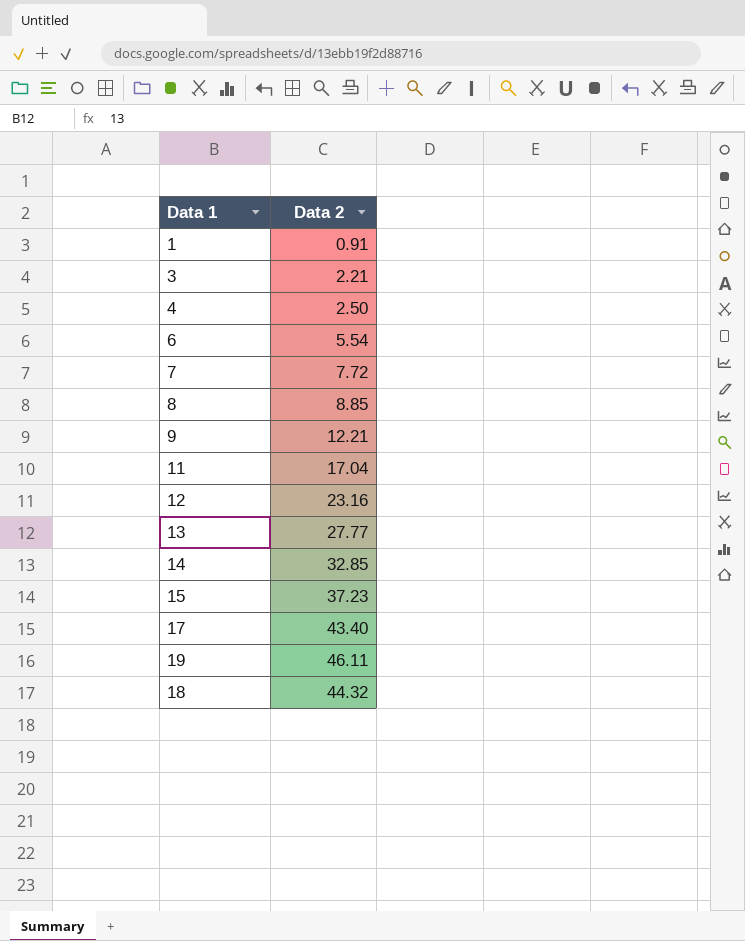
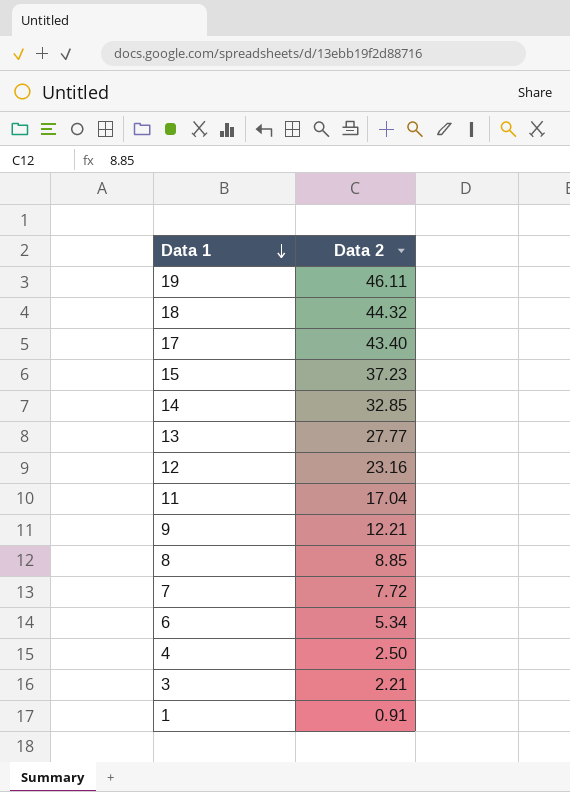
row order: none -> Data 1 descending
6 | Data 2: 5.54 -> 5.34

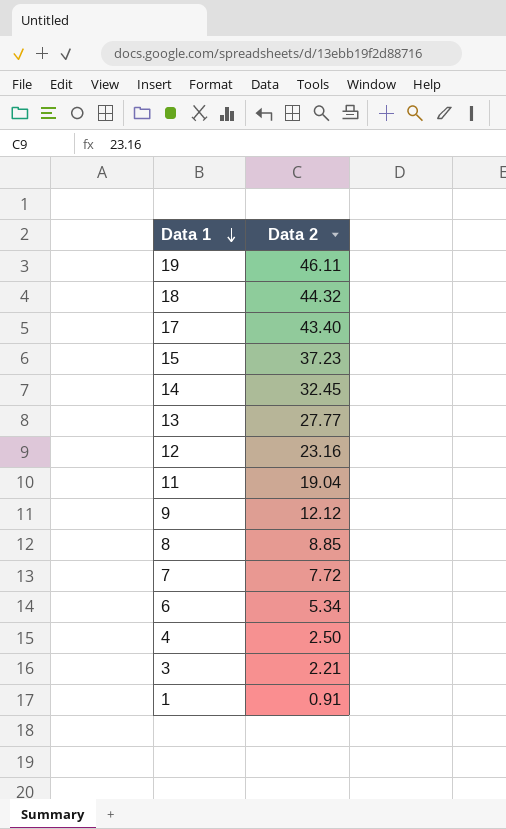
14 | Data 2: 32.85 -> 32.45
11 | Data 2: 17.04 -> 19.04
9 | Data 2: 12.21 -> 12.12

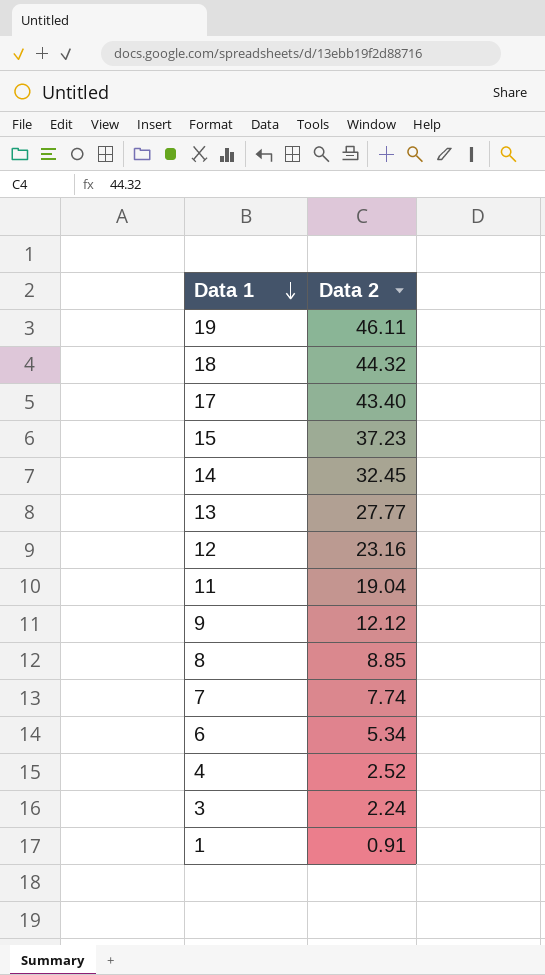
7 | Data 2: 7.72 -> 7.74
4 | Data 2: 2.50 -> 2.52
3 | Data 2: 2.21 -> 2.24

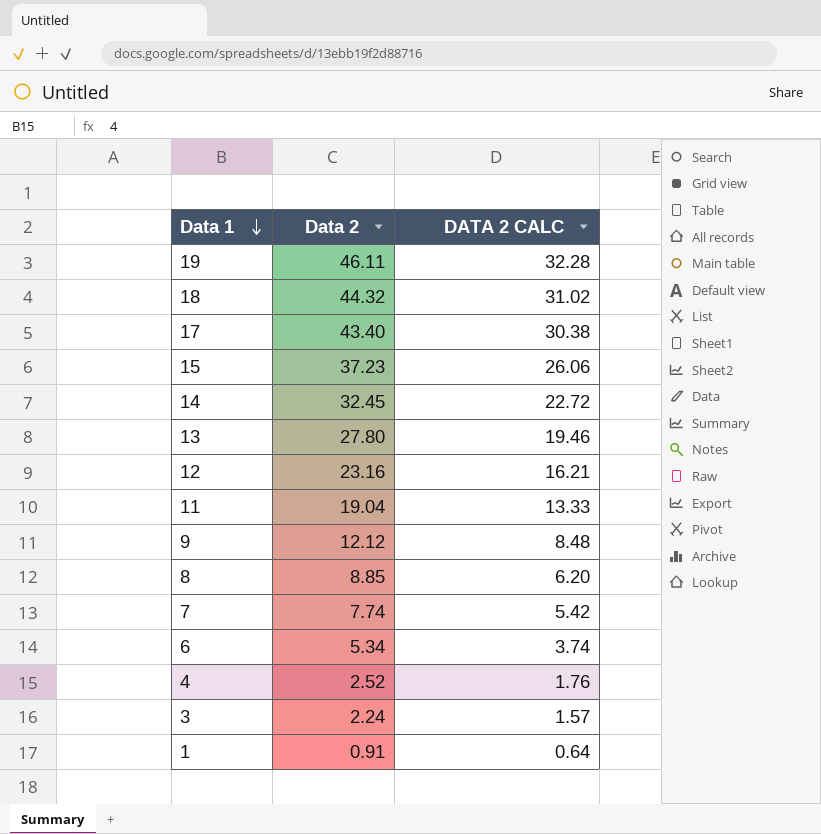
column DATA 2 CALC | formula: none -> [Data 2] * 0.7
13 | Data 2: 27.77 -> 27.80

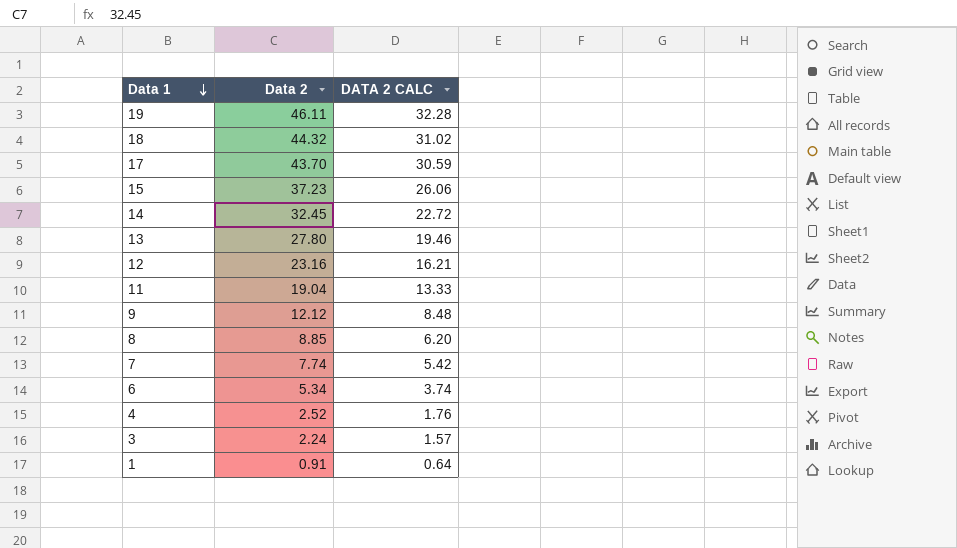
17 | Data 2: 43.40 -> 43.70
17 | DATA 2 CALC: 30.38 -> 30.59

